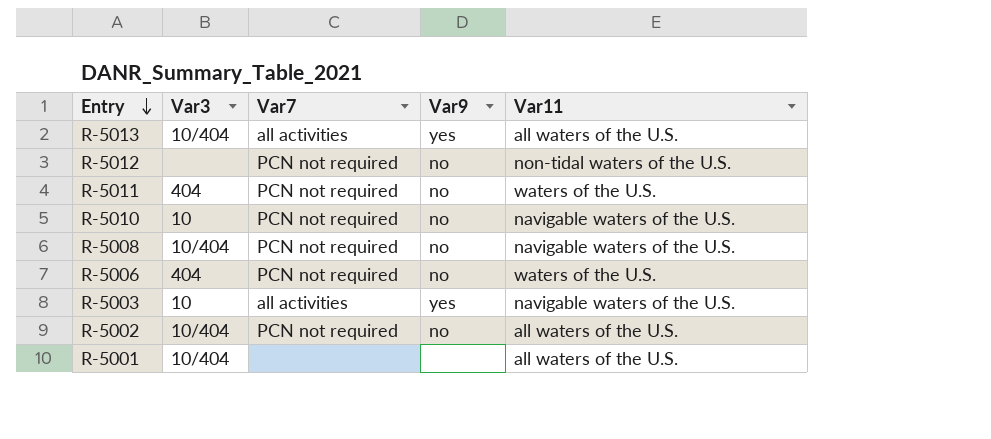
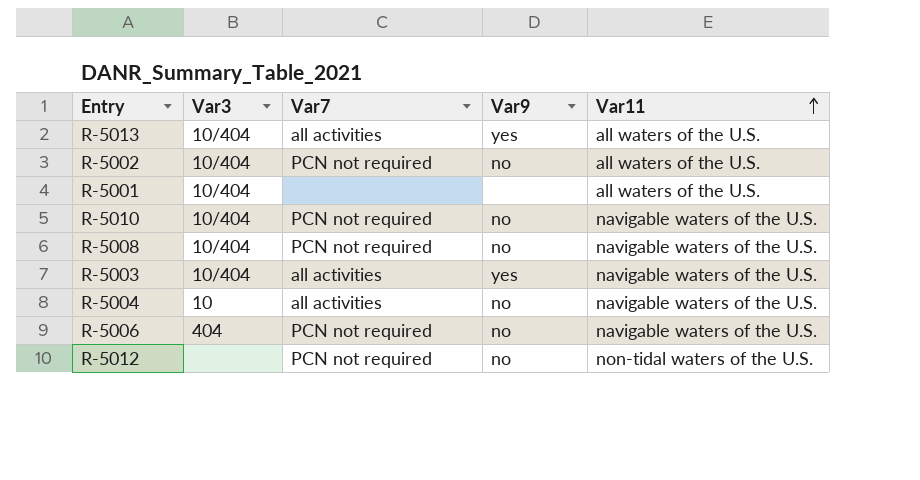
row order: Entry descending -> Var11 ascending
row R-5011: 404 | PCN not required | no | waters of the U.S. -> none
R-5010 | Var3: 10 -> 10/404
R-5003 | Var3: 10 -> 10/404
row R-5004: none -> 10 | all activities | no | navigable waters of the U.S.
R-5006 | Var11: waters of the U.S. -> navigable waters of the U.S.

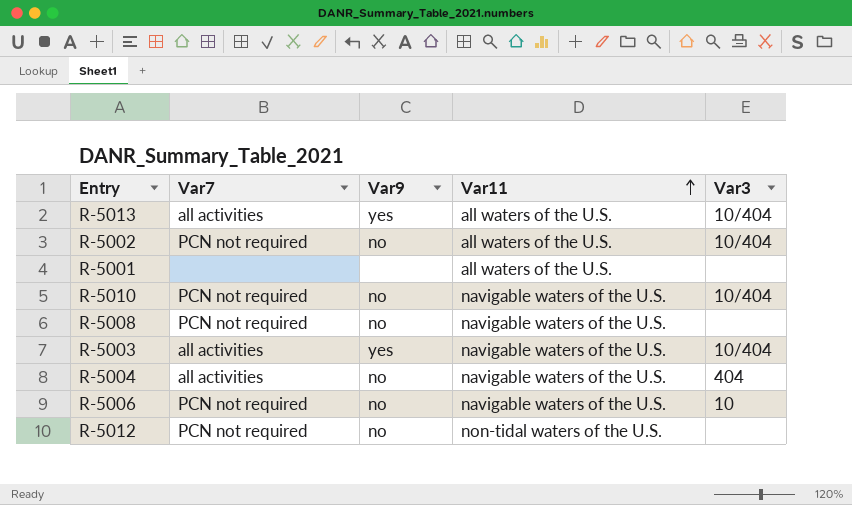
column Var3 | position: 2 -> 5
R-5001 | Var3: 10/404 -> none
R-5008 | Var3: 10/404 -> none
R-5004 | Var3: 10 -> 404
R-5006 | Var3: 404 -> 10

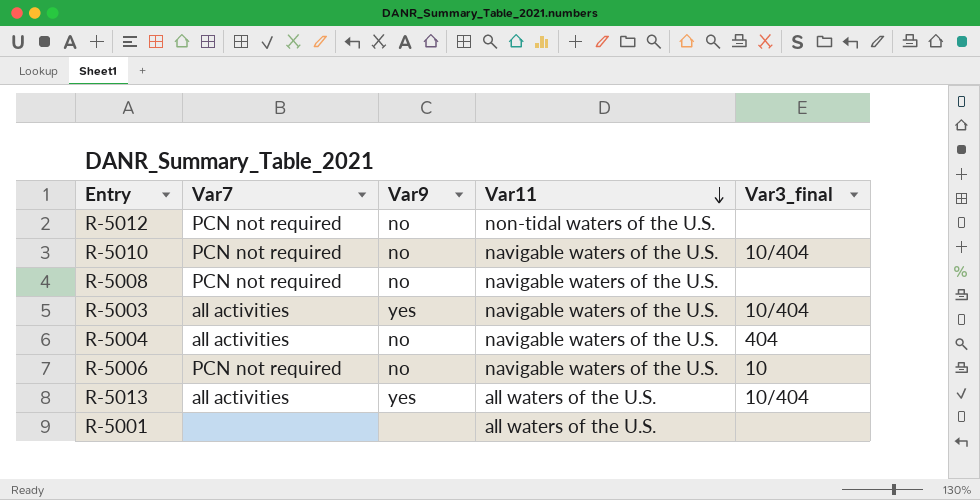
row order: Var11 ascending -> Var11 descending
column name: Var3 -> Var3_final
row R-5002: PCN not required | no | all waters of the U.S. | 10/404 -> none

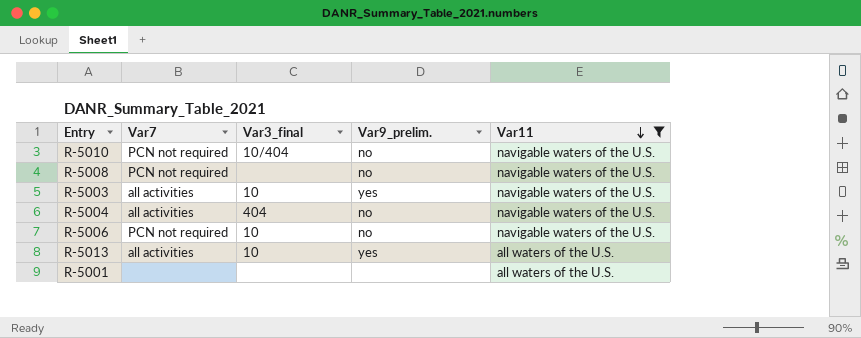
filter: none -> Var11 != non-tidal waters of the U.S.
column Var3_final | position: 5 -> 3
column name: Var9 -> Var9_prelim.
R-5003 | Var3_final: 10/404 -> 10
R-5013 | Var3_final: 10/404 -> 10

